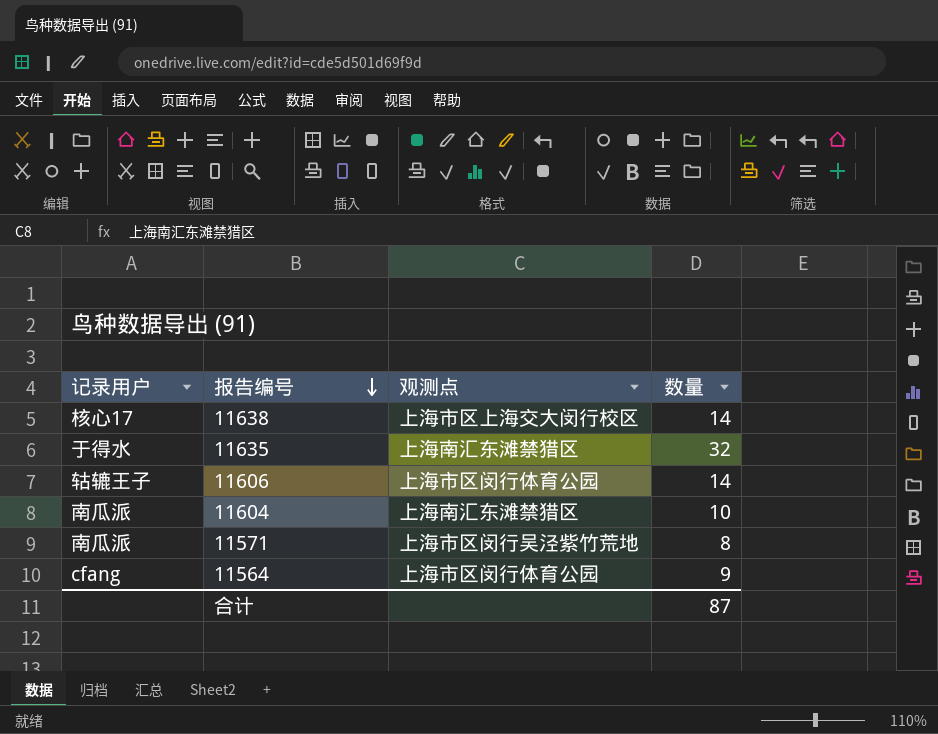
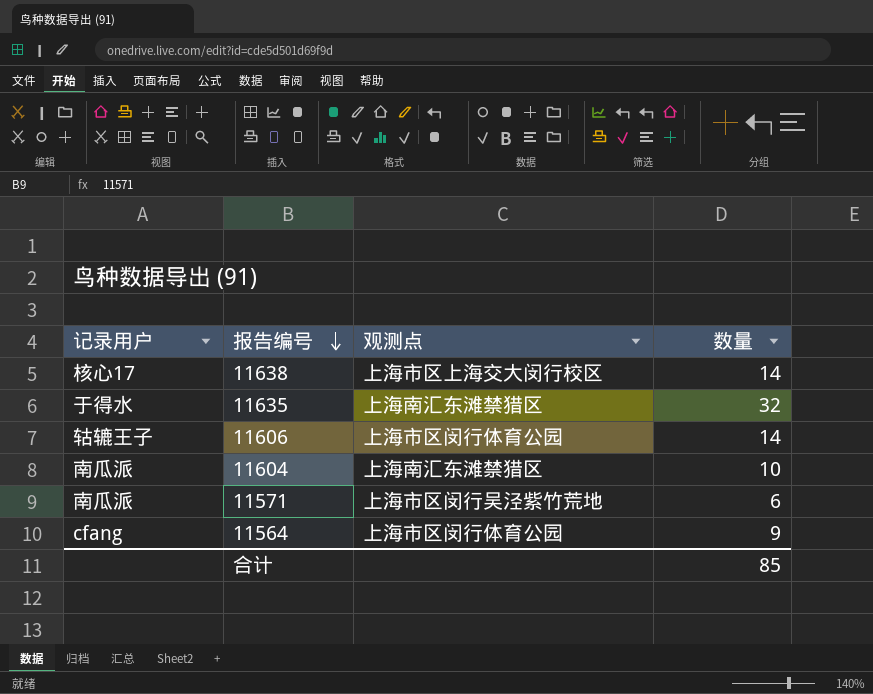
11571 | 数量: 8 -> 6
合计 | 数量: 87 -> 85

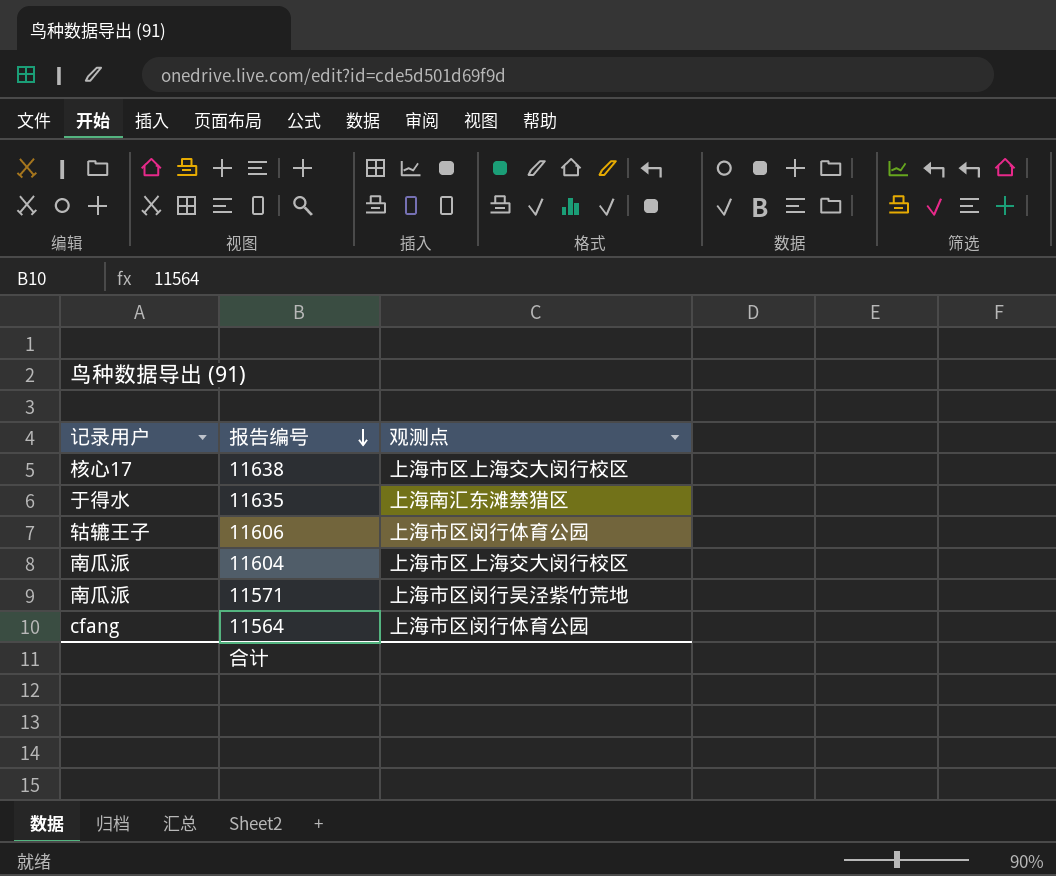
column 数量 | position: 4 -> none
11604 | 观测点: 上海南汇东滩禁猎区 -> 上海市区上海交大闵行校区

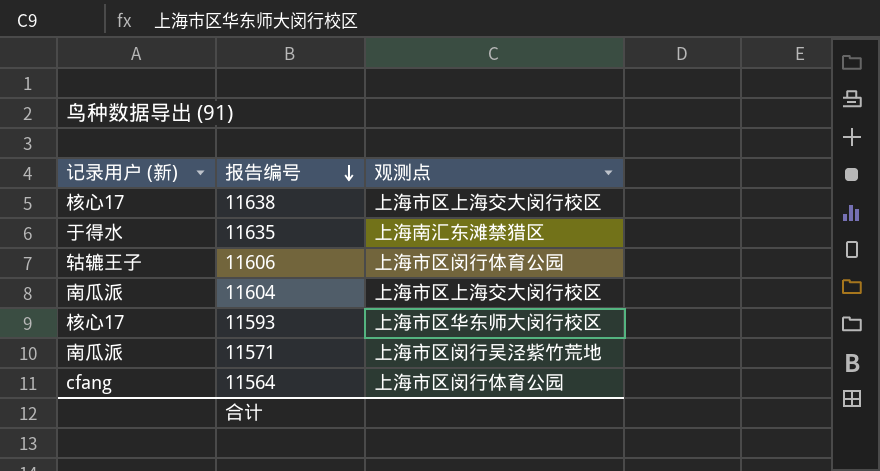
column name: 记录用户 -> 记录用户 (新)
row 11593: none -> 核心17 | 上海市区华东师大闵行校区

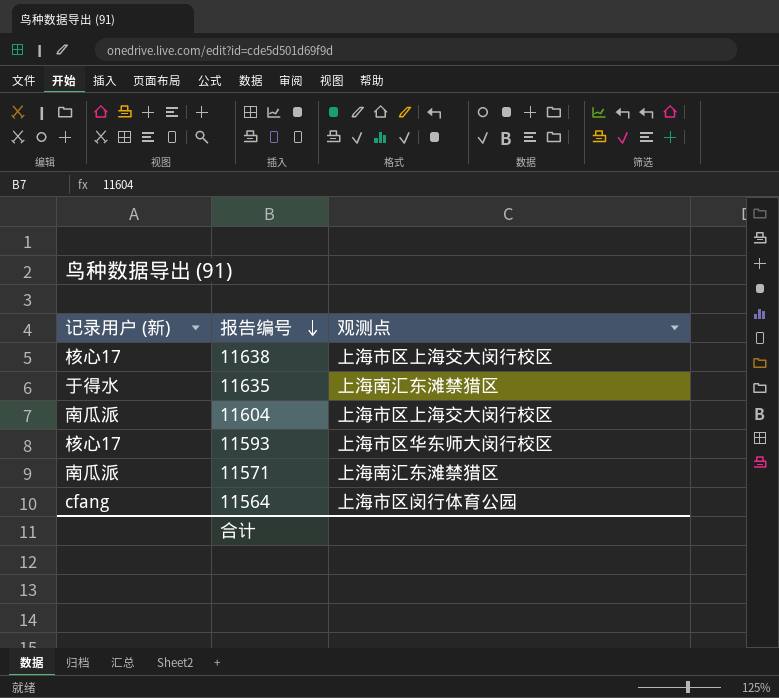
row 11606: 轱辘王子 | 上海市区闵行体育公园 -> none
11571 | 观测点: 上海市区闵行吴泾紫竹荒地 -> 上海南汇东滩禁猎区

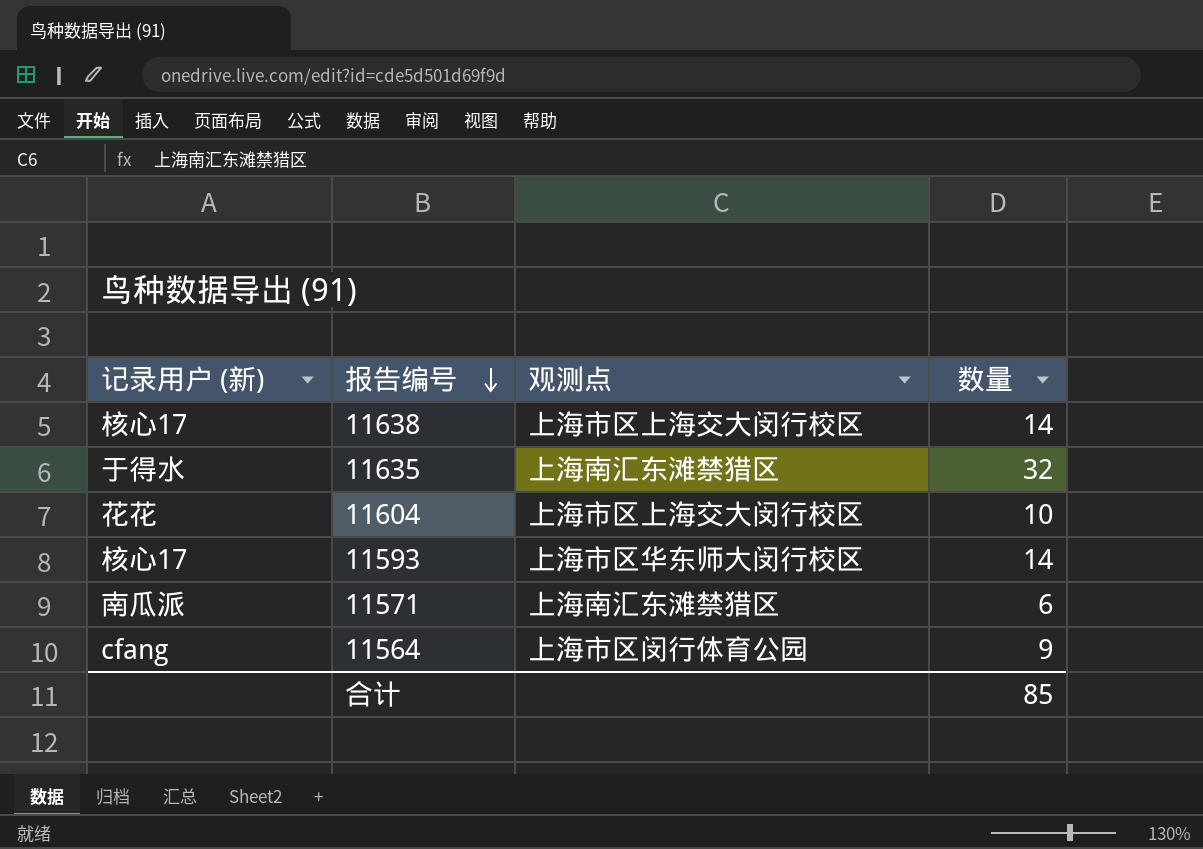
column 数量 | position: none -> 4
11604 | 记录用户 (新): 南瓜派 -> 花花

